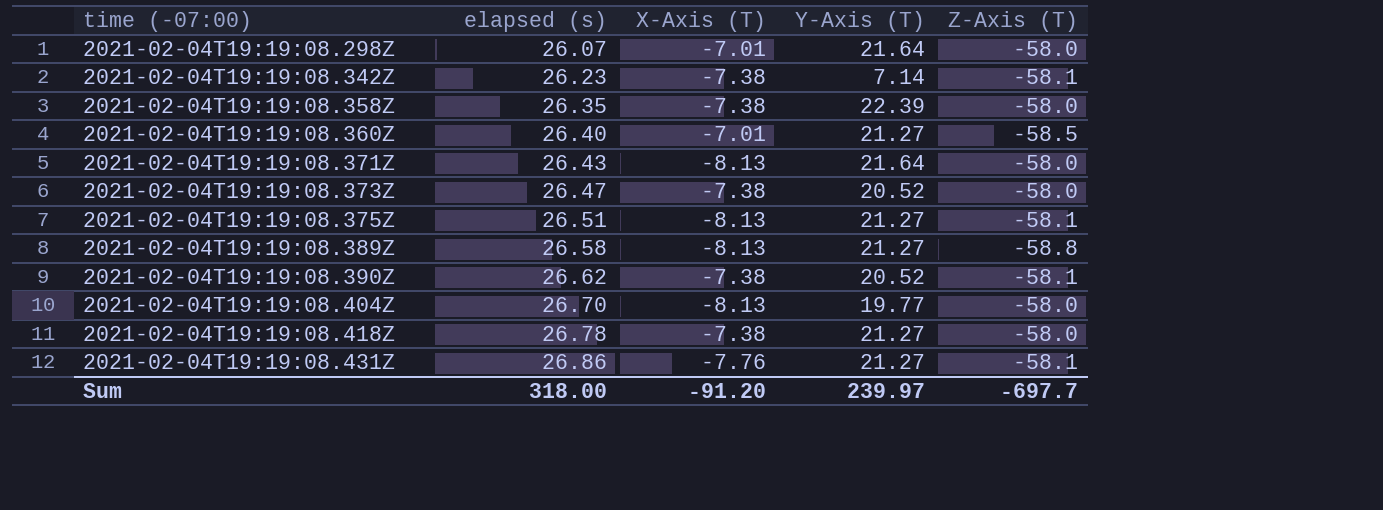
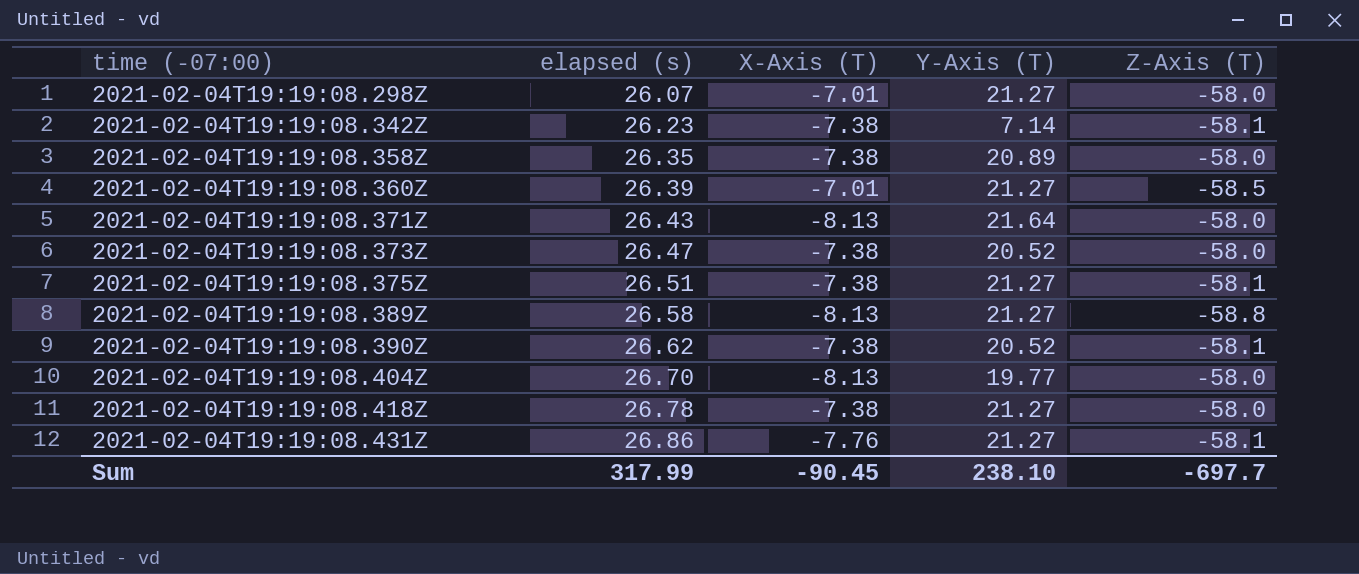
2021-02-04T19:19:08.298Z | Y-Axis (T): 21.64 -> 21.27
2021-02-04T19:19:08.358Z | Y-Axis (T): 22.39 -> 20.89
2021-02-04T19:19:08.360Z | elapsed (s): 26.40 -> 26.39
2021-02-04T19:19:08.375Z | X-Axis (T): -8.13 -> -7.38
Sum | elapsed (s): 318.00 -> 317.99
Sum | X-Axis (T): -91.20 -> -90.45
Sum | Y-Axis (T): 239.97 -> 238.10

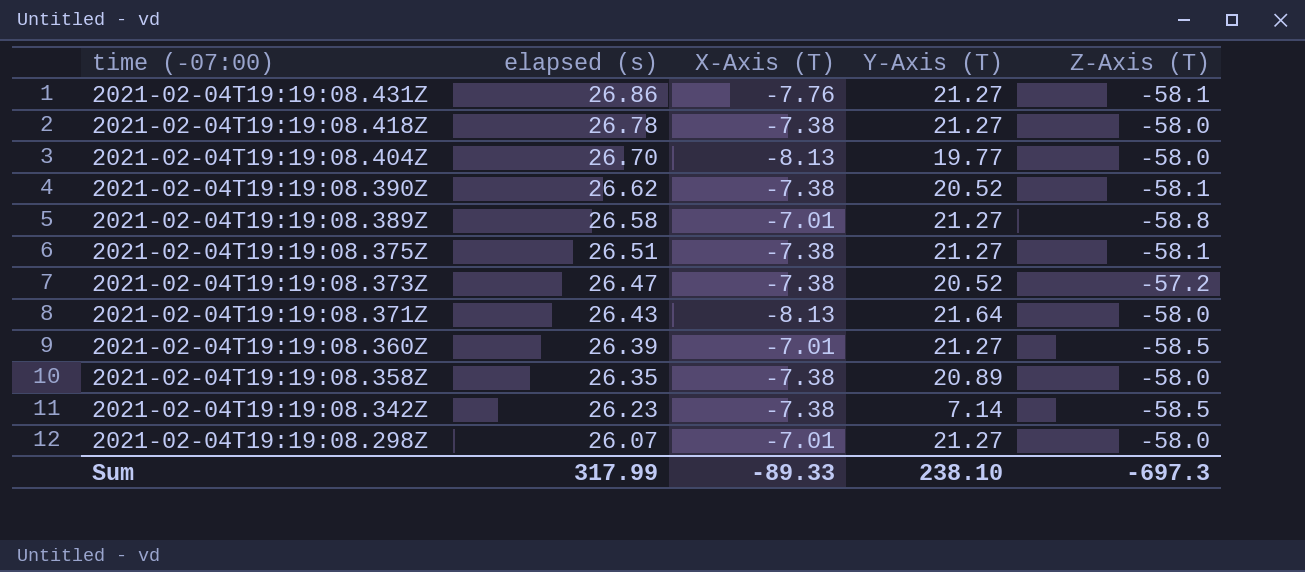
row order: time (-07:00) ascending -> time (-07:00) descending
2021-02-04T19:19:08.389Z | X-Axis (T): -8.13 -> -7.01
2021-02-04T19:19:08.373Z | Z-Axis (T): -58.0 -> -57.2
2021-02-04T19:19:08.342Z | Z-Axis (T): -58.1 -> -58.5
Sum | X-Axis (T): -90.45 -> -89.33
Sum | Z-Axis (T): -697.7 -> -697.3

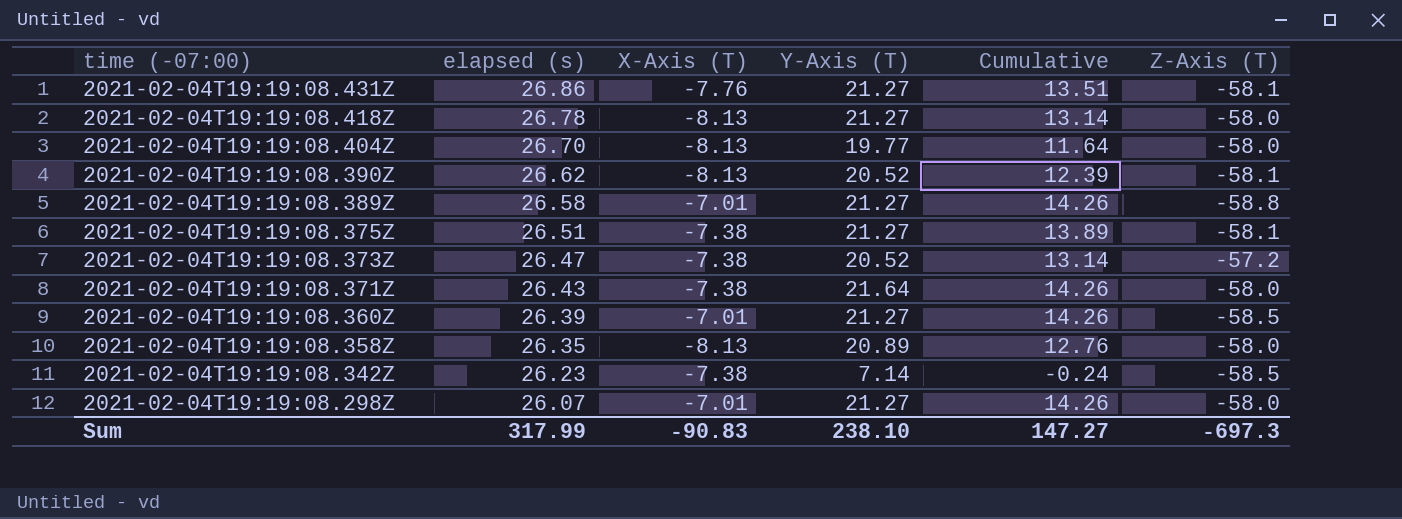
column Cumulative | formula: none -> [X-Axis (T)] + [Y-Axis (T)]
2021-02-04T19:19:08.418Z | X-Axis (T): -7.38 -> -8.13
2021-02-04T19:19:08.390Z | X-Axis (T): -7.38 -> -8.13
2021-02-04T19:19:08.371Z | X-Axis (T): -8.13 -> -7.38
2021-02-04T19:19:08.358Z | X-Axis (T): -7.38 -> -8.13
Sum | X-Axis (T): -89.33 -> -90.83

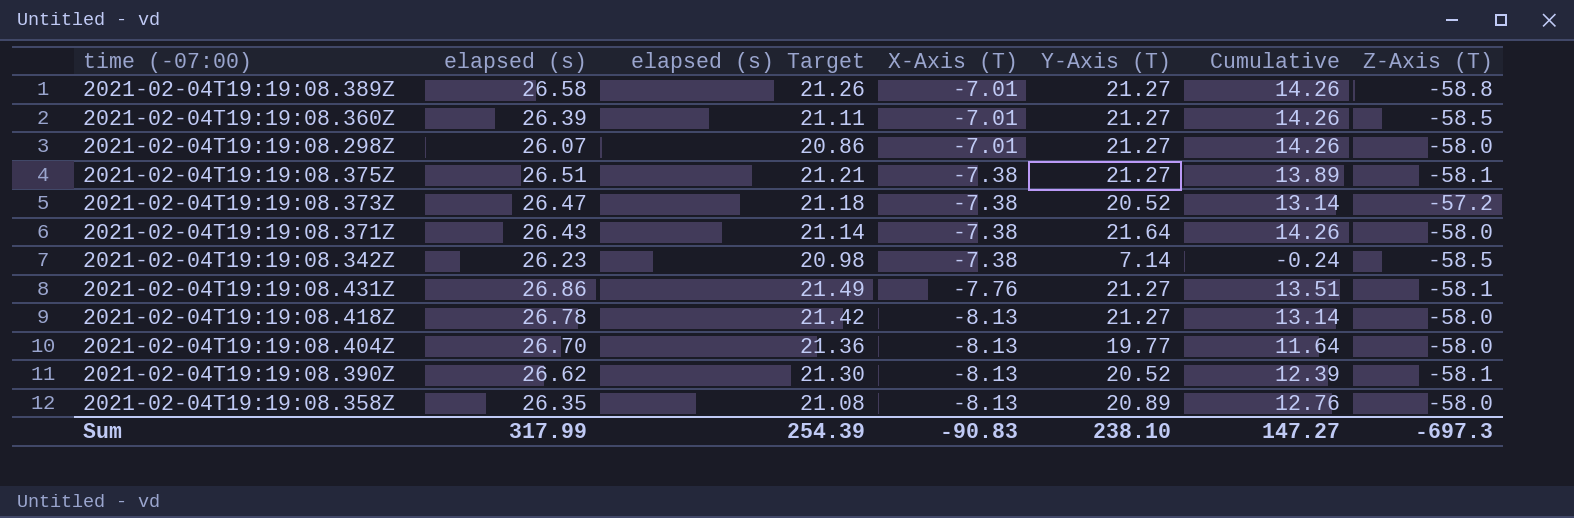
row order: time (-07:00) descending -> X-Axis (T) descending
column elapsed (s) Target | formula: none -> [elapsed (s)] * 0.8

